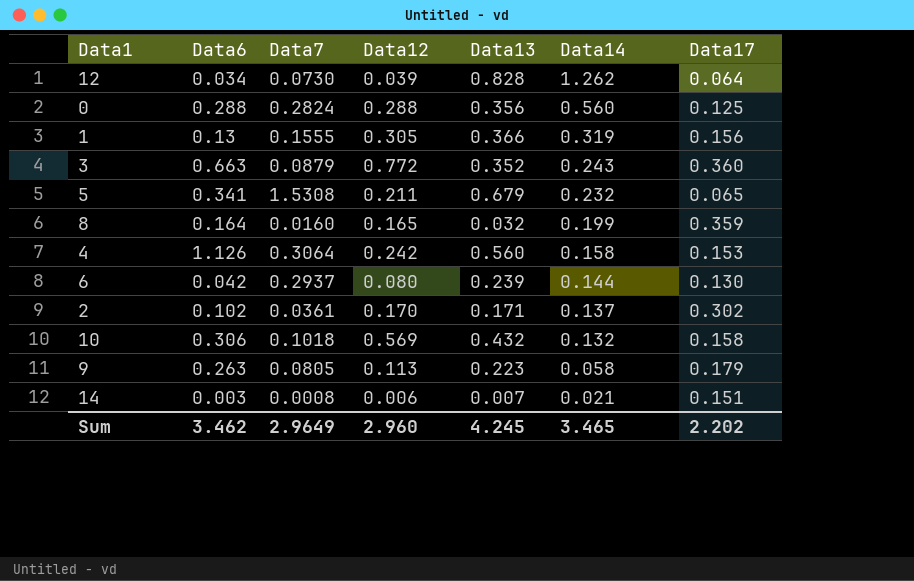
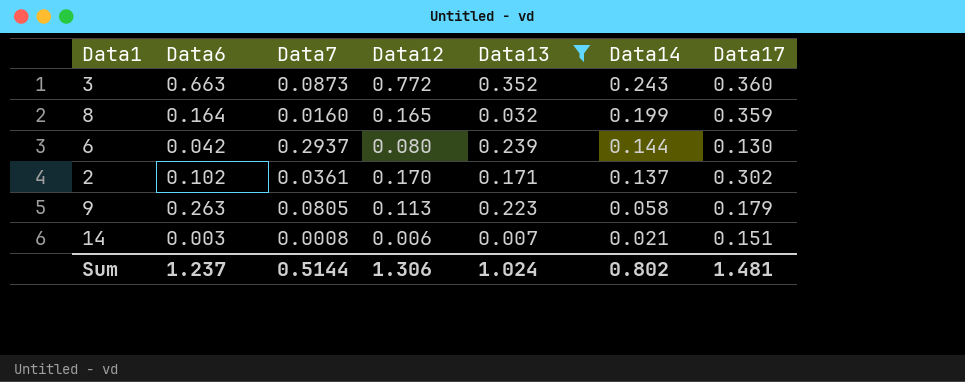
filter: none -> Data13 <= 0.352
3 | Data7: 0.0879 -> 0.0873
Sum | Data6: 3.462 -> 1.237
Sum | Data7: 2.9649 -> 0.5144
Sum | Data12: 2.960 -> 1.306
Sum | Data13: 4.245 -> 1.024
Sum | Data14: 3.465 -> 0.802
Sum | Data17: 2.202 -> 1.481

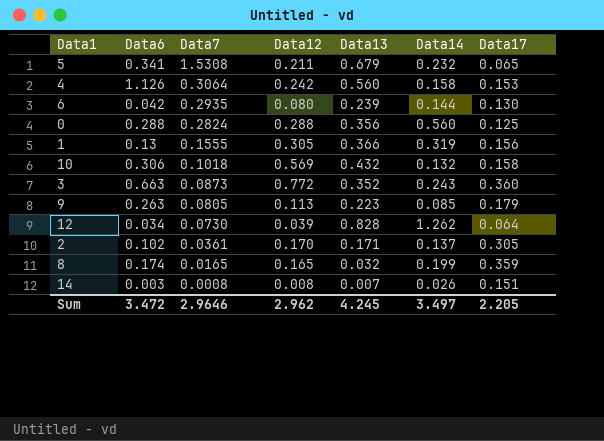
filter: Data13 <= 0.352 -> none
row order: Data14 descending -> Data7 descending
6 | Data7: 0.2937 -> 0.2935
9 | Data14: 0.058 -> 0.085
2 | Data17: 0.302 -> 0.305
8 | Data6: 0.164 -> 0.174
8 | Data7: 0.0160 -> 0.0165
14 | Data12: 0.006 -> 0.008
14 | Data14: 0.021 -> 0.026
Sum | Data6: 1.237 -> 3.472
Sum | Data7: 0.5144 -> 2.9646
Sum | Data12: 1.306 -> 2.962
Sum | Data13: 1.024 -> 4.245
Sum | Data14: 0.802 -> 3.497
Sum | Data17: 1.481 -> 2.205

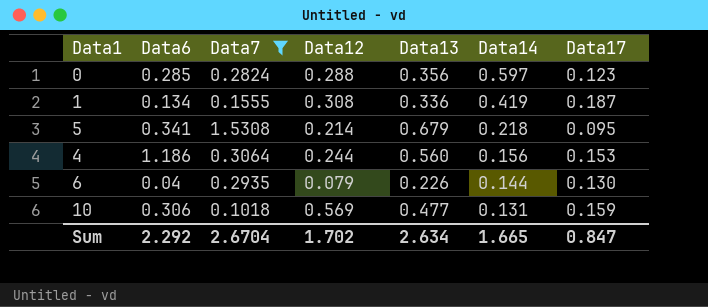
filter: none -> Data7 >= 0.1018
row order: Data7 descending -> Data14 descending
0 | Data6: 0.288 -> 0.285
0 | Data14: 0.560 -> 0.597
0 | Data17: 0.125 -> 0.123
1 | Data6: 0.13 -> 0.134
1 | Data12: 0.305 -> 0.308
1 | Data13: 0.366 -> 0.336
1 | Data14: 0.319 -> 0.419
1 | Data17: 0.156 -> 0.187
5 | Data12: 0.211 -> 0.214
5 | Data14: 0.232 -> 0.218
5 | Data17: 0.065 -> 0.095
4 | Data6: 1.126 -> 1.186
4 | Data12: 0.242 -> 0.244
4 | Data14: 0.158 -> 0.156
6 | Data6: 0.042 -> 0.04
6 | Data12: 0.080 -> 0.079
6 | Data13: 0.239 -> 0.226
10 | Data13: 0.432 -> 0.477
10 | Data14: 0.132 -> 0.131
10 | Data17: 0.158 -> 0.159
Sum | Data6: 3.472 -> 2.292
Sum | Data7: 2.9646 -> 2.6704
Sum | Data12: 2.962 -> 1.702
Sum | Data13: 4.245 -> 2.634
Sum | Data14: 3.497 -> 1.665
Sum | Data17: 2.205 -> 0.847

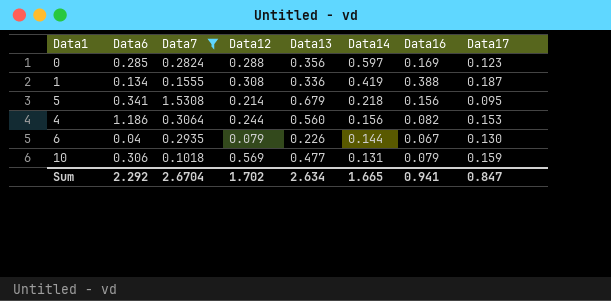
column Data16 | position: none -> 7

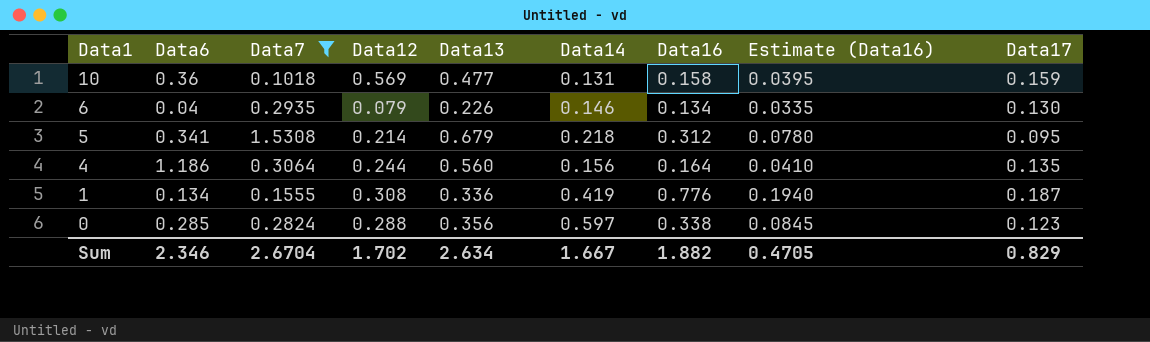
row order: Data14 descending -> Data1 descending
column Estimate (Data16) | formula: none -> [Data16] * 0.25
10 | Data6: 0.306 -> 0.36
10 | Data16: 0.079 -> 0.158
6 | Data14: 0.144 -> 0.146
6 | Data16: 0.067 -> 0.134
5 | Data16: 0.156 -> 0.312
4 | Data16: 0.082 -> 0.164
4 | Data17: 0.153 -> 0.135
1 | Data16: 0.388 -> 0.776
0 | Data16: 0.169 -> 0.338
Sum | Data6: 2.292 -> 2.346
Sum | Data14: 1.665 -> 1.667
Sum | Data16: 0.941 -> 1.882
Sum | Data17: 0.847 -> 0.829

